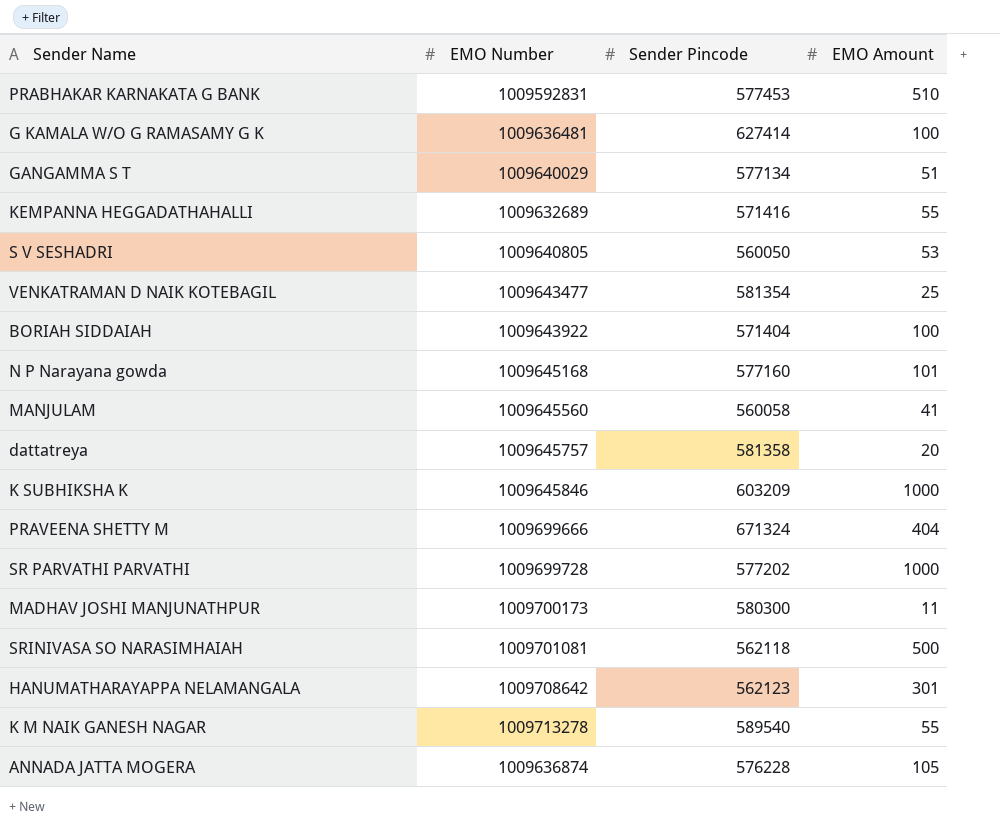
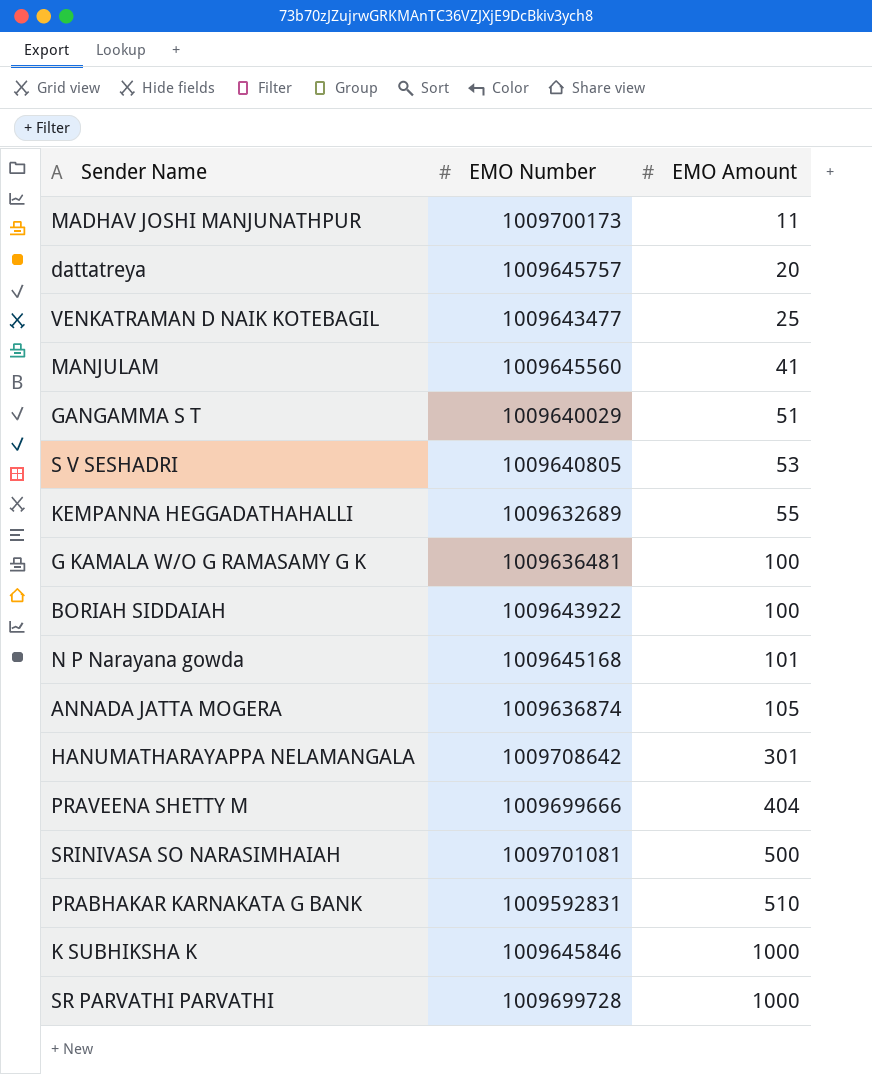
row order: none -> EMO Amount ascending
column Sender Pincode | position: 3 -> none
row K M NAIK GANESH NAGAR: 1009713278 | 589540 | 55 -> none

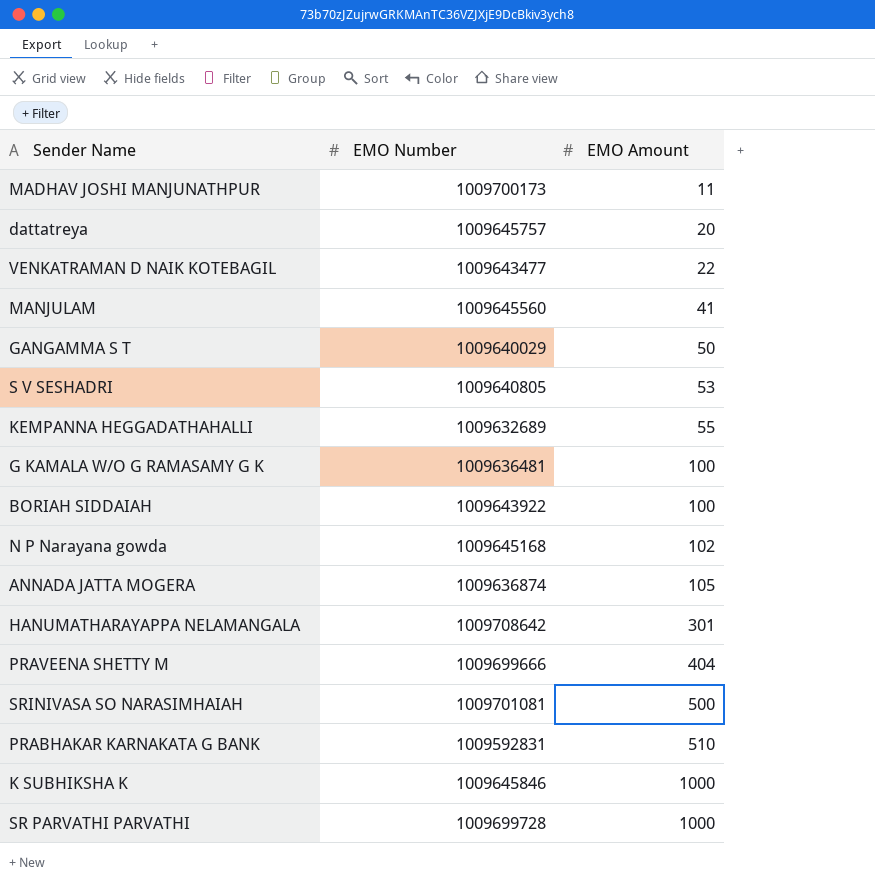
VENKATRAMAN D NAIK KOTEBAGIL | EMO Amount: 25 -> 22
GANGAMMA S T | EMO Amount: 51 -> 50
N P Narayana gowda | EMO Amount: 101 -> 102

